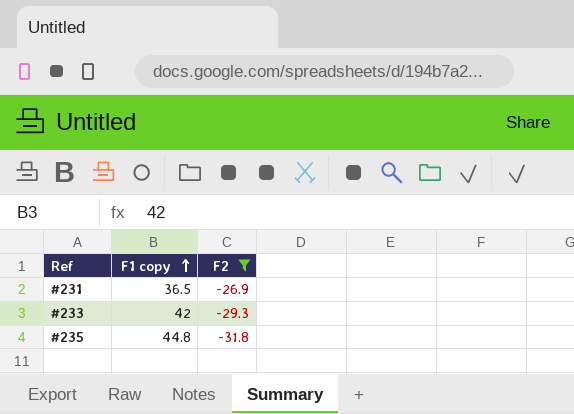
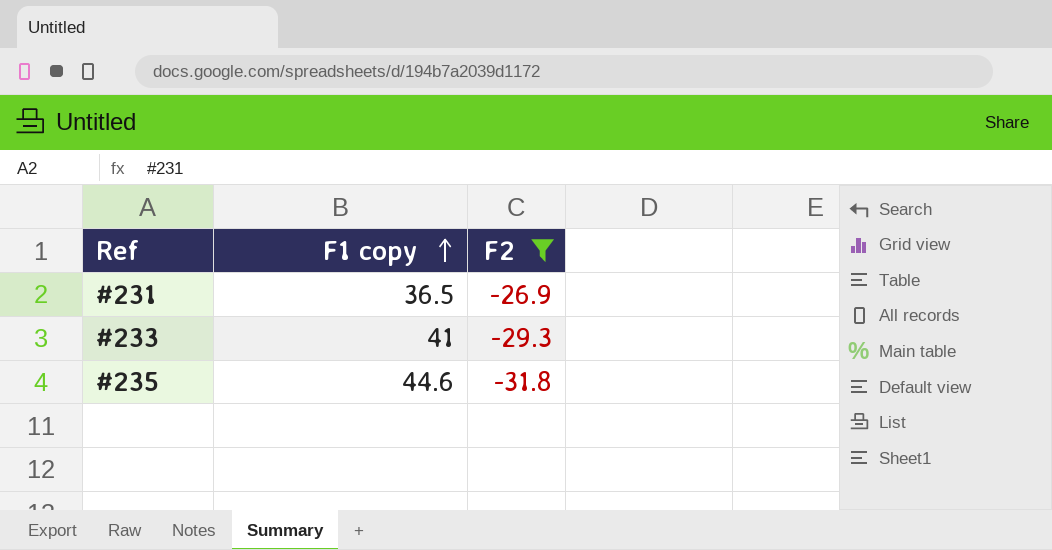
#233 | F1 copy: 42 -> 41
#235 | F1 copy: 44.8 -> 44.6

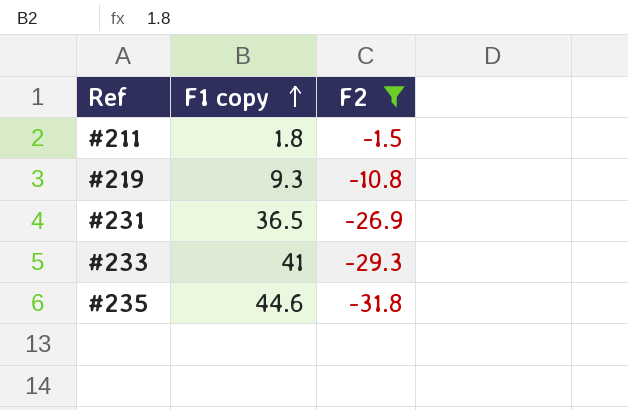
row #211: none -> 1.8 | -1.5
row #219: none -> 9.3 | -10.8

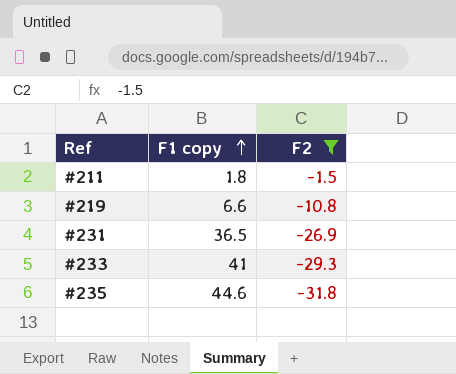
#219 | F1 copy: 9.3 -> 6.6

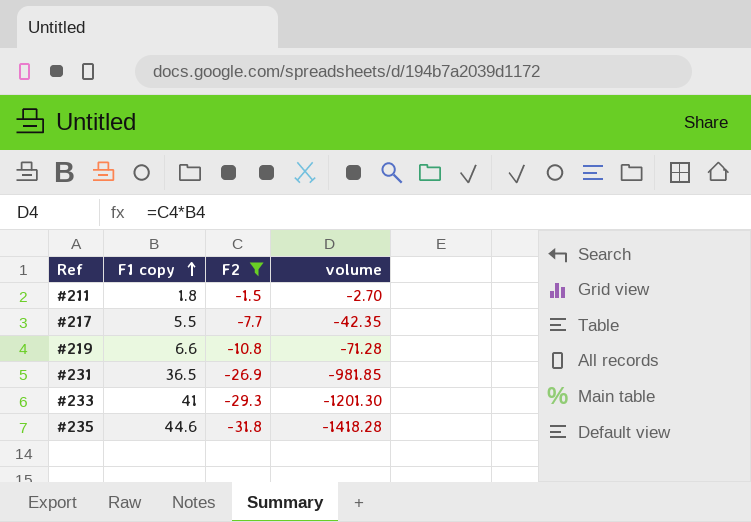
column volume | formula: none -> [F1 copy] * [F2]
row #217: none -> 5.5 | -7.7 | -42.35

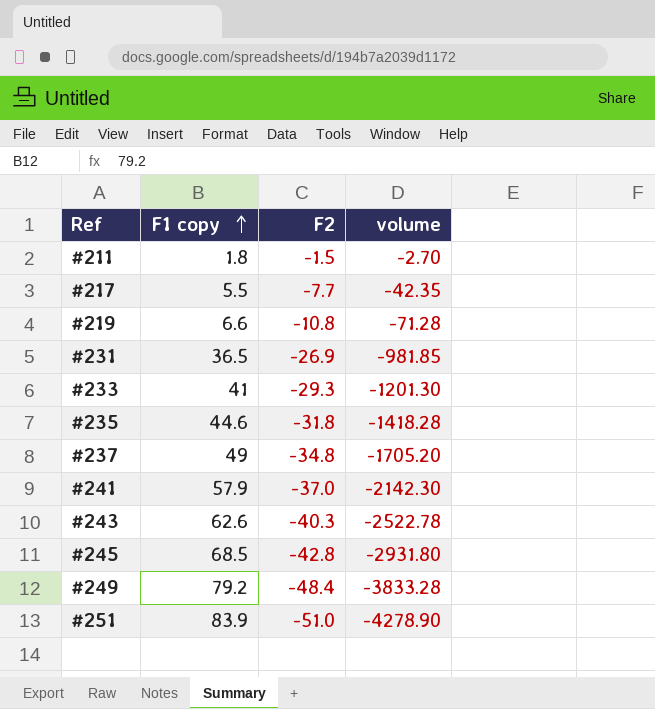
filter: F2 >= -31.8 -> none

